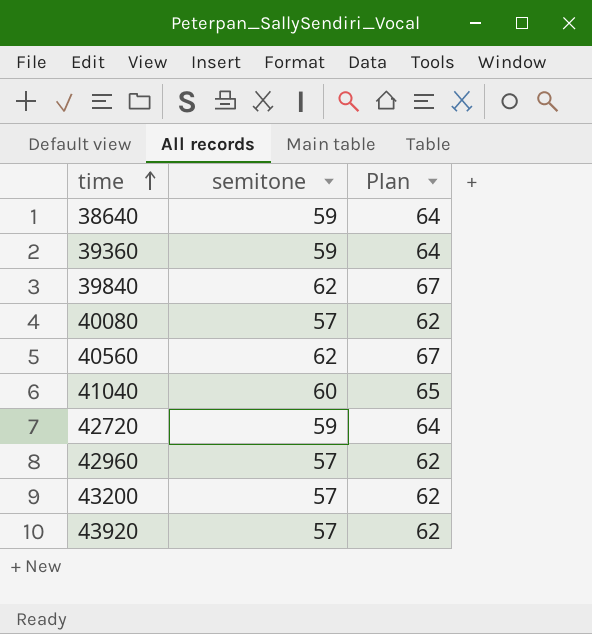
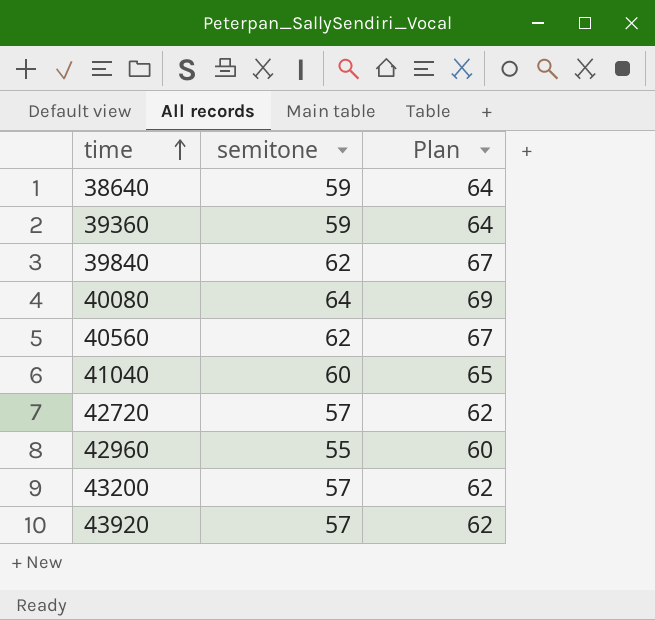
40080 | semitone: 57 -> 64
40080 | Plan: 62 -> 69
42720 | semitone: 59 -> 57
42720 | Plan: 64 -> 62
42960 | semitone: 57 -> 55
42960 | Plan: 62 -> 60

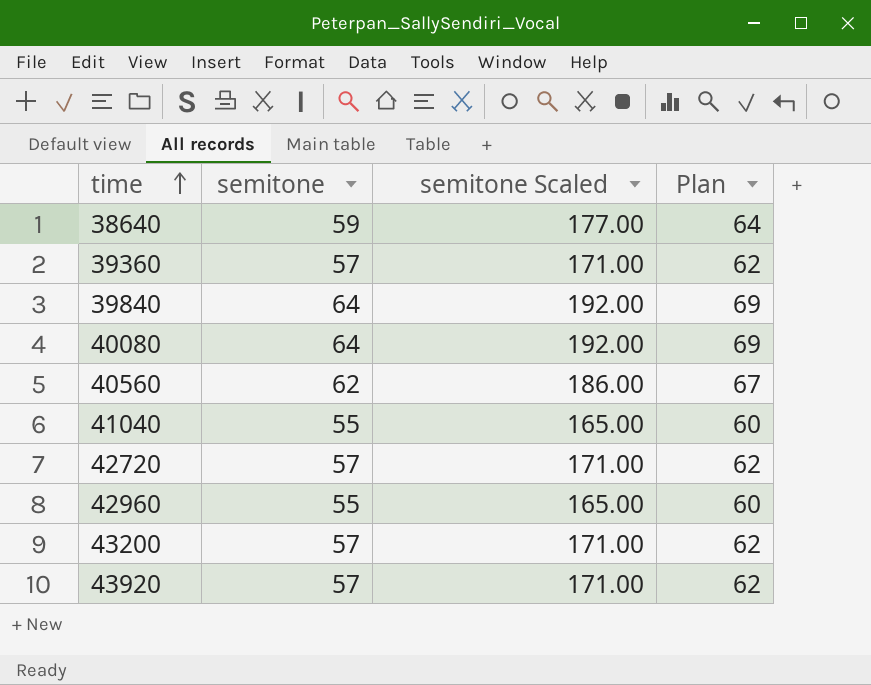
column semitone Scaled | formula: none -> [semitone] * 3
39360 | semitone: 59 -> 57
39360 | Plan: 64 -> 62
39840 | semitone: 62 -> 64
39840 | Plan: 67 -> 69
41040 | semitone: 60 -> 55
41040 | Plan: 65 -> 60

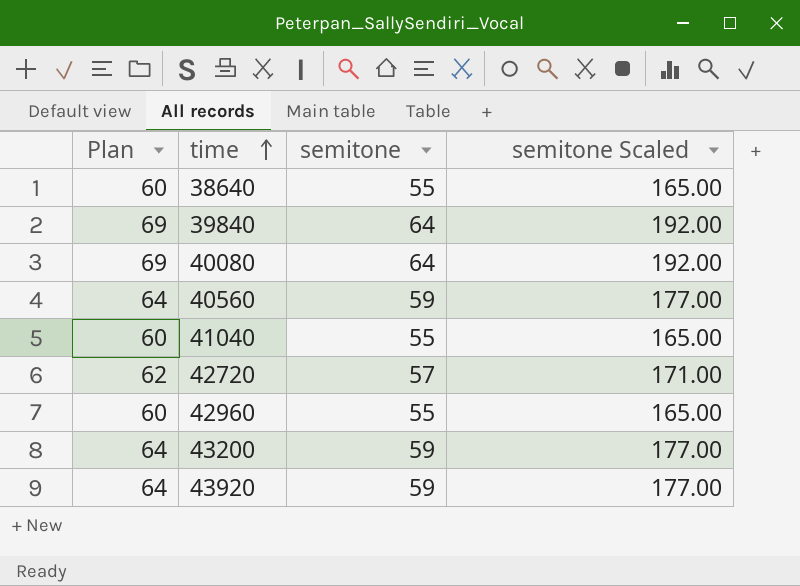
column Plan | position: 4 -> 1
row 39360: 57 | 171.00 | 62 -> none
38640 | Plan: 64 -> 60
38640 | semitone: 59 -> 55
38640 | semitone Scaled: 177.00 -> 165.00
40560 | Plan: 67 -> 64
40560 | semitone: 62 -> 59
40560 | semitone Scaled: 186.00 -> 177.00
43200 | Plan: 62 -> 64
43200 | semitone: 57 -> 59
43200 | semitone Scaled: 171.00 -> 177.00
43920 | Plan: 62 -> 64
43920 | semitone: 57 -> 59
43920 | semitone Scaled: 171.00 -> 177.00

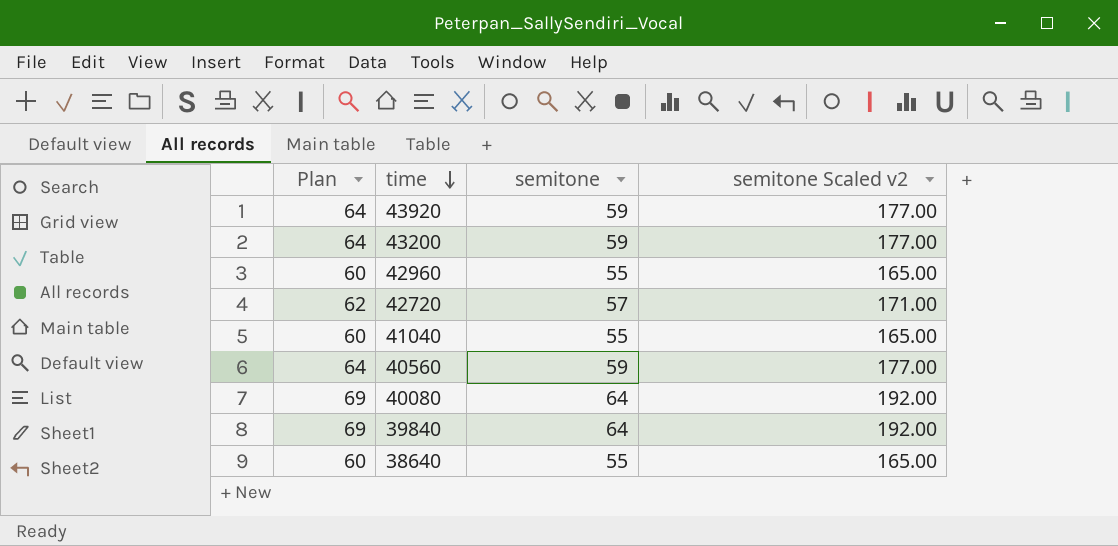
row order: time ascending -> time descending
column name: semitone Scaled -> semitone Scaled v2

